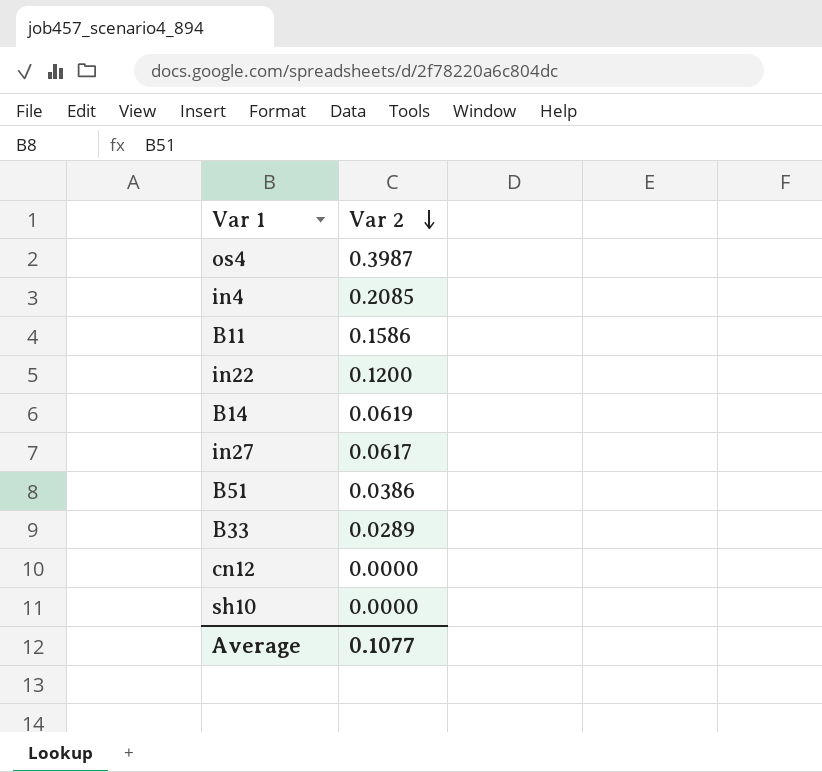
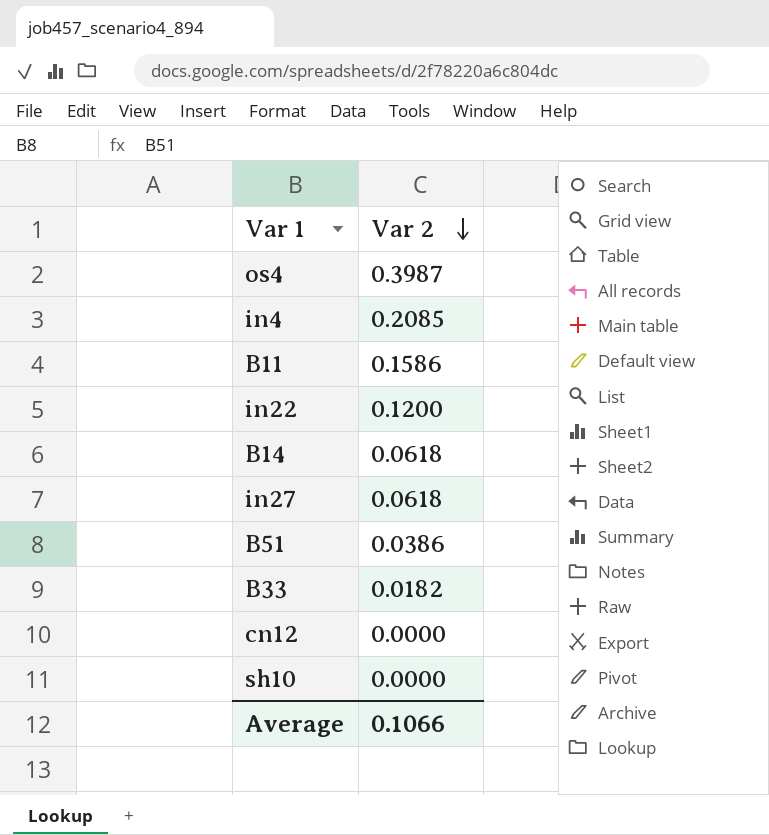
B14 | Var 2: 0.0619 -> 0.0618
in27 | Var 2: 0.0617 -> 0.0618
B33 | Var 2: 0.0289 -> 0.0182
Average | Var 2: 0.1077 -> 0.1066

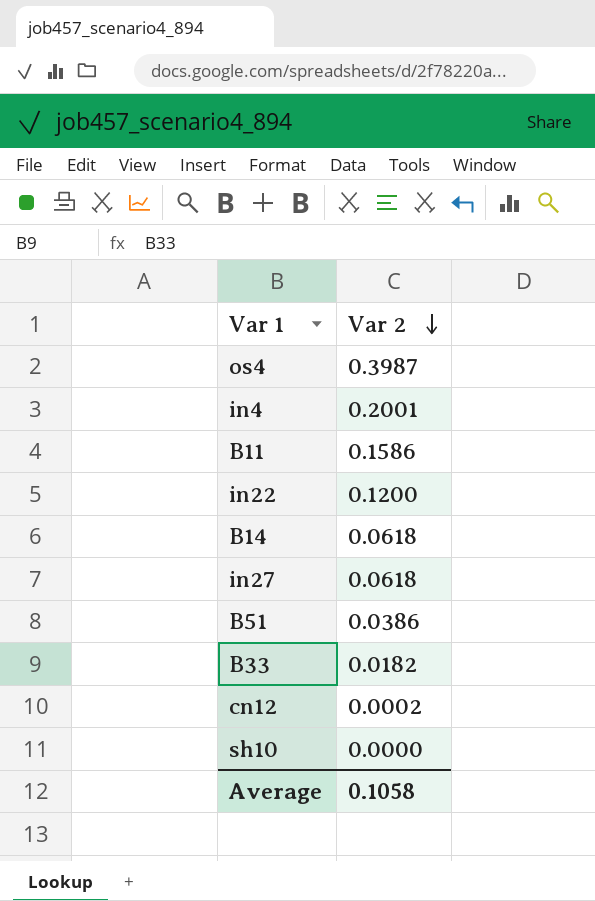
in4 | Var 2: 0.2085 -> 0.2001
cn12 | Var 2: 0.0000 -> 0.0002
Average | Var 2: 0.1066 -> 0.1058

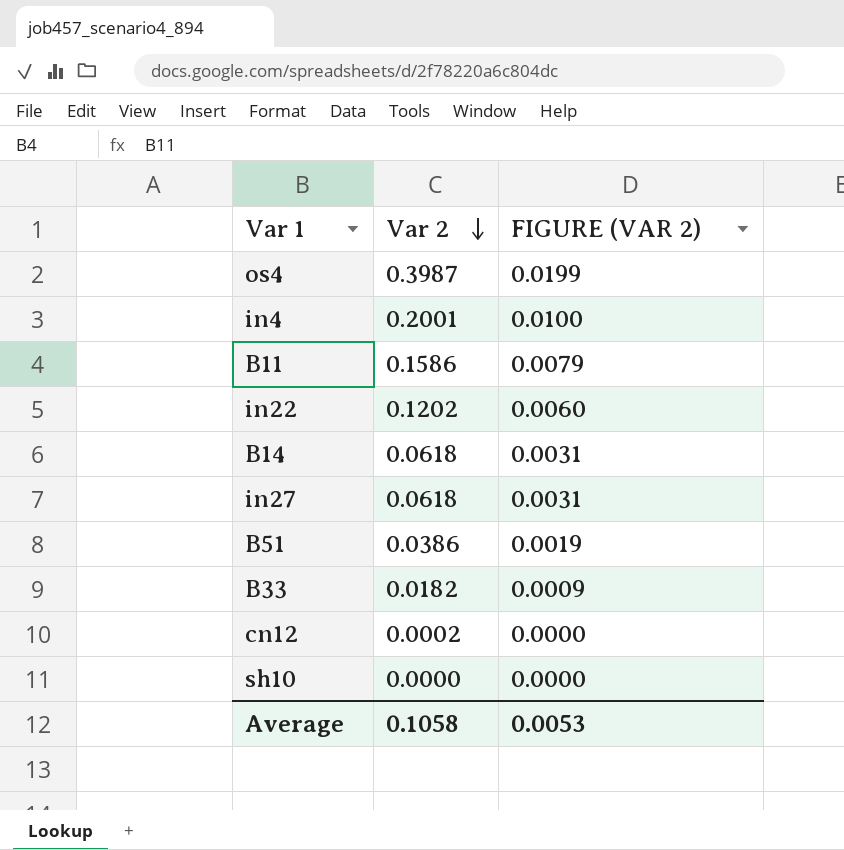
column FIGURE (VAR 2) | formula: none -> [Var 2] * 0.05
in22 | Var 2: 0.1200 -> 0.1202

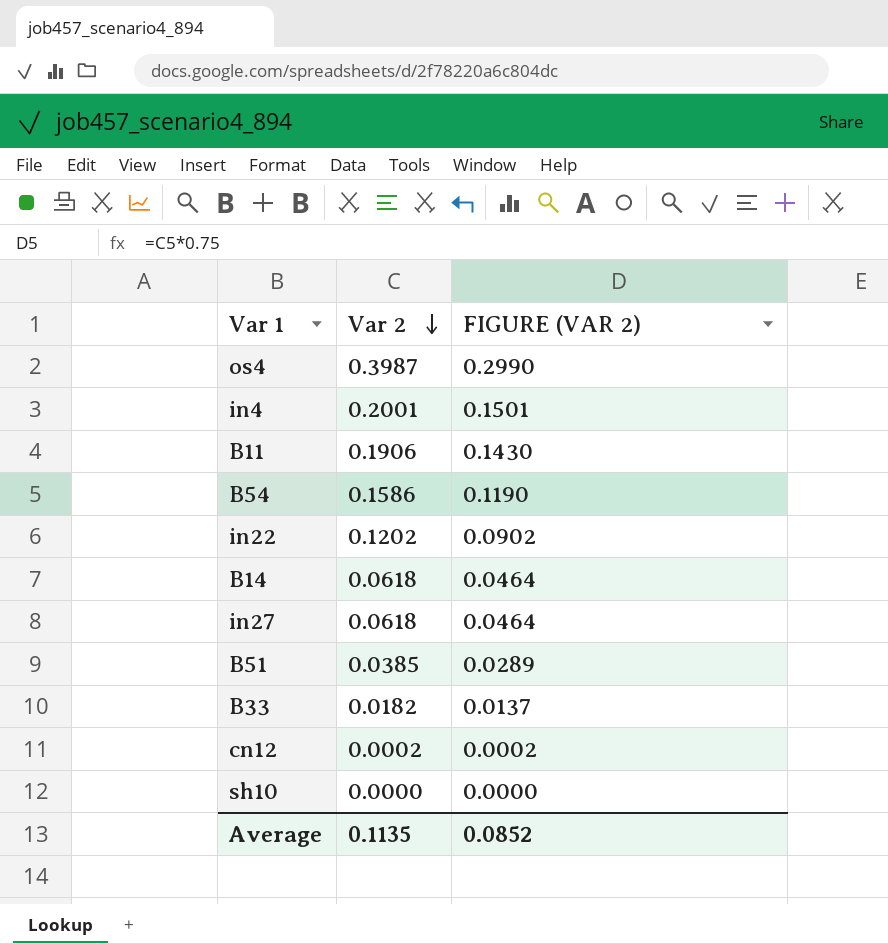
column FIGURE (VAR 2) | formula: [Var 2] * 0.05 -> [Var 2] * 0.75
B11 | Var 2: 0.1586 -> 0.1906
row B54: none -> 0.1586 | 0.1190
B51 | Var 2: 0.0386 -> 0.0385
Average | Var 2: 0.1058 -> 0.1135
Average | FIGURE (VAR 2): 0.0053 -> 0.0852

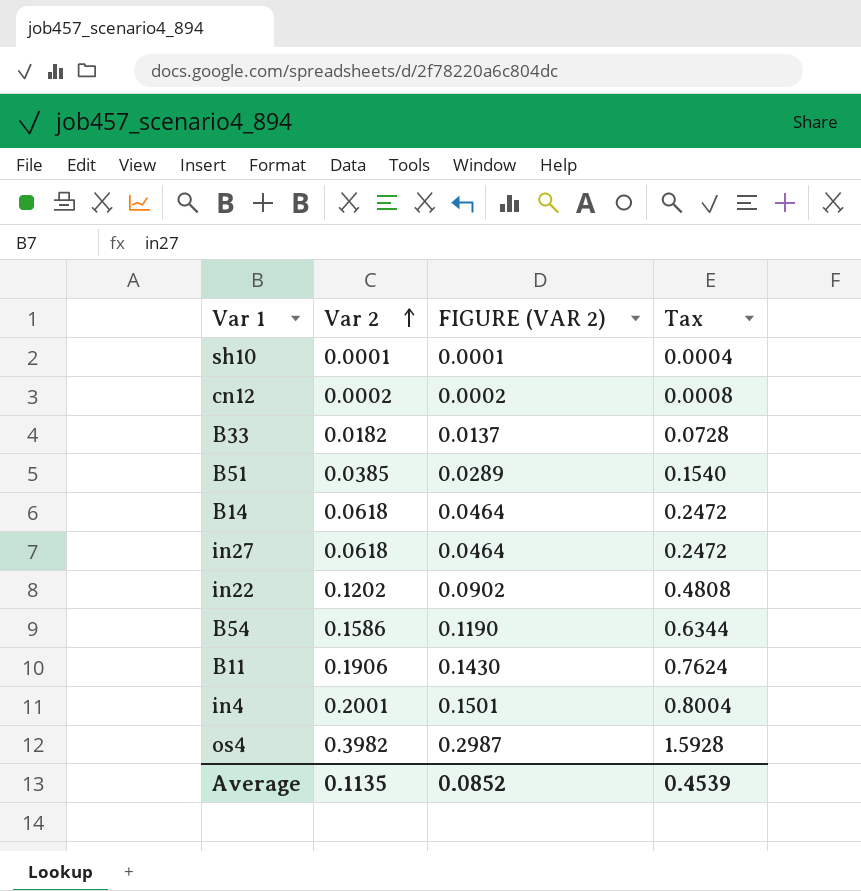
row order: Var 2 descending -> Var 2 ascending
column Tax | formula: none -> [Var 2] * 4
sh10 | Var 2: 0.0000 -> 0.0001
sh10 | FIGURE (VAR 2): 0.0000 -> 0.0001
os4 | Var 2: 0.3987 -> 0.3982
os4 | FIGURE (VAR 2): 0.2990 -> 0.2987

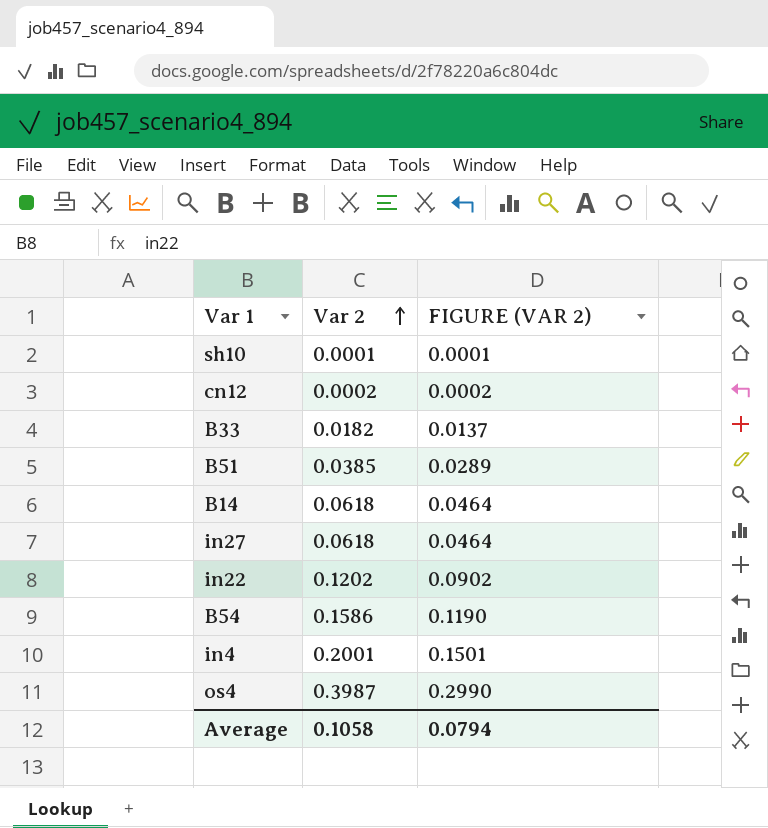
column Tax | formula: [Var 2] * 4 -> none
row B11: 0.1906 | 0.1430 | 0.7624 -> none
os4 | Var 2: 0.3982 -> 0.3987
os4 | FIGURE (VAR 2): 0.2987 -> 0.2990
Average | Var 2: 0.1135 -> 0.1058
Average | FIGURE (VAR 2): 0.0852 -> 0.0794

